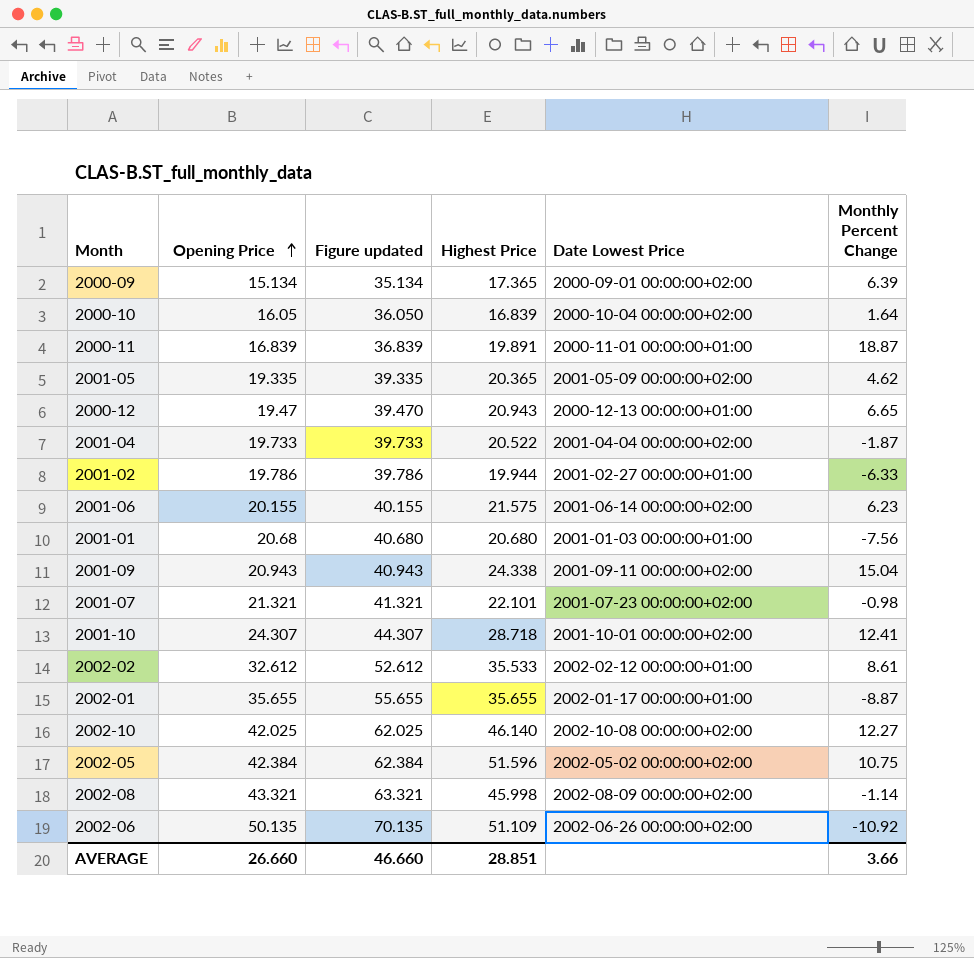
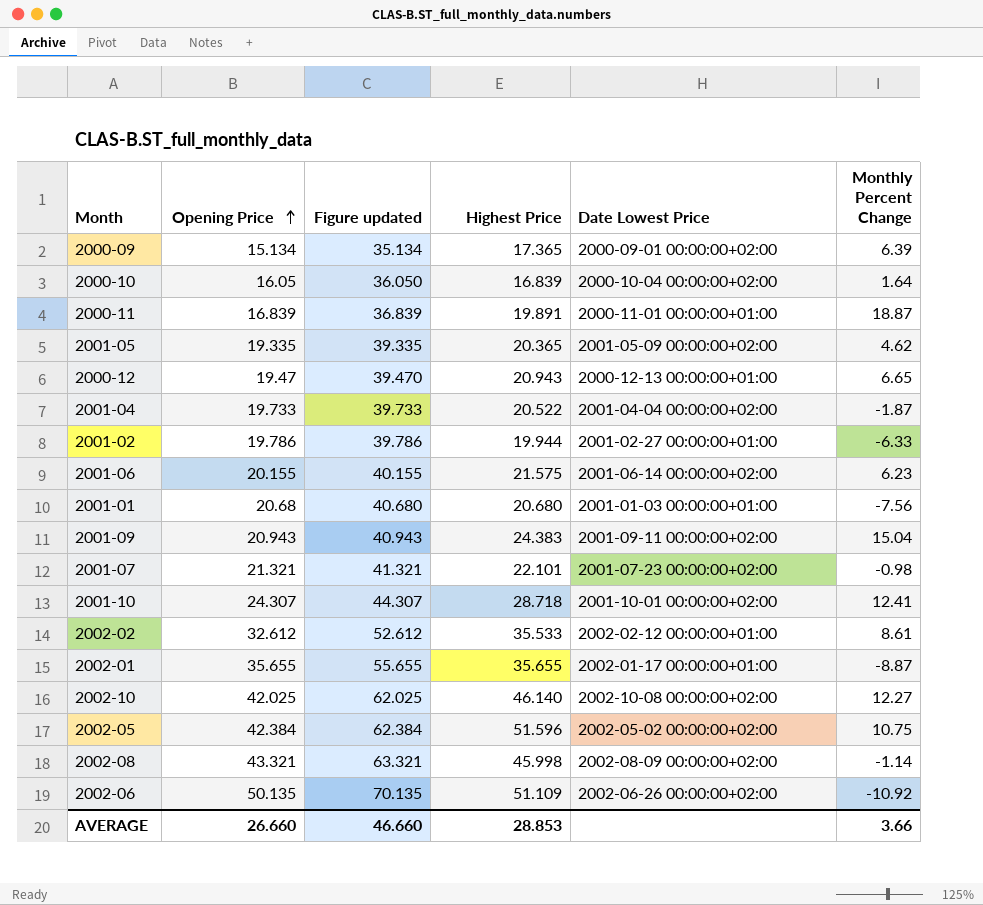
2001-09 | Highest Price: 24.338 -> 24.383
AVERAGE | Highest Price: 28.851 -> 28.853

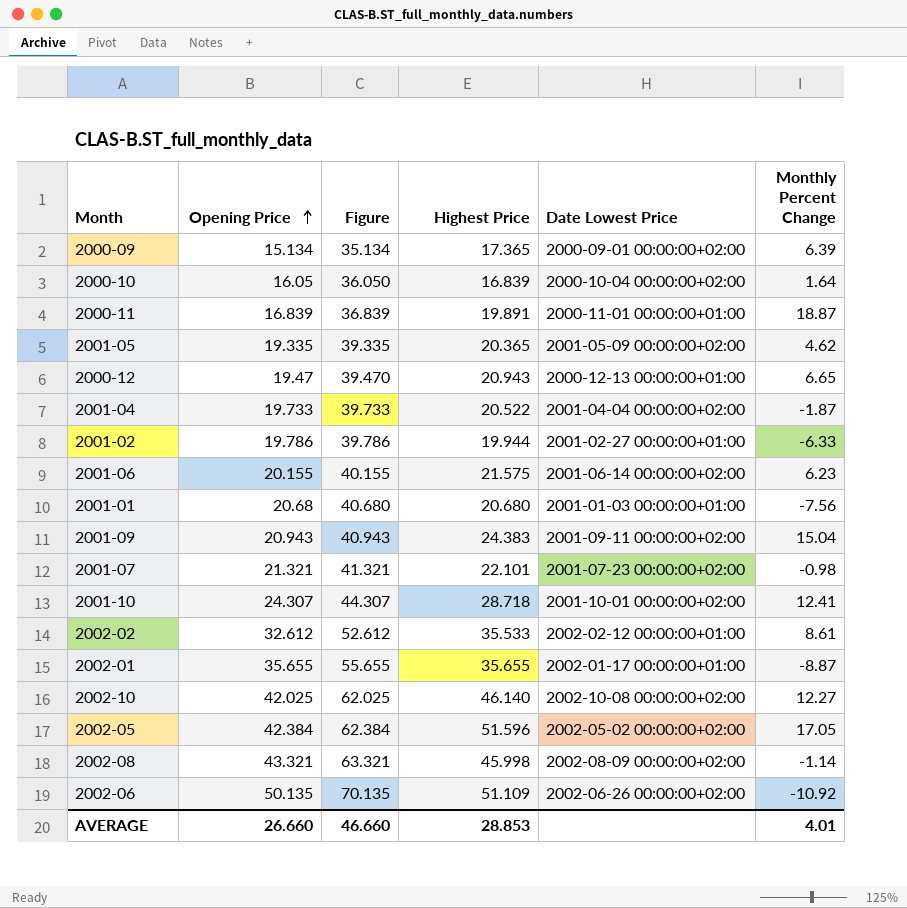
column name: Figure updated -> Figure
2002-05 | Monthly Percent Change: 10.75 -> 17.05
AVERAGE | Monthly Percent Change: 3.66 -> 4.01

